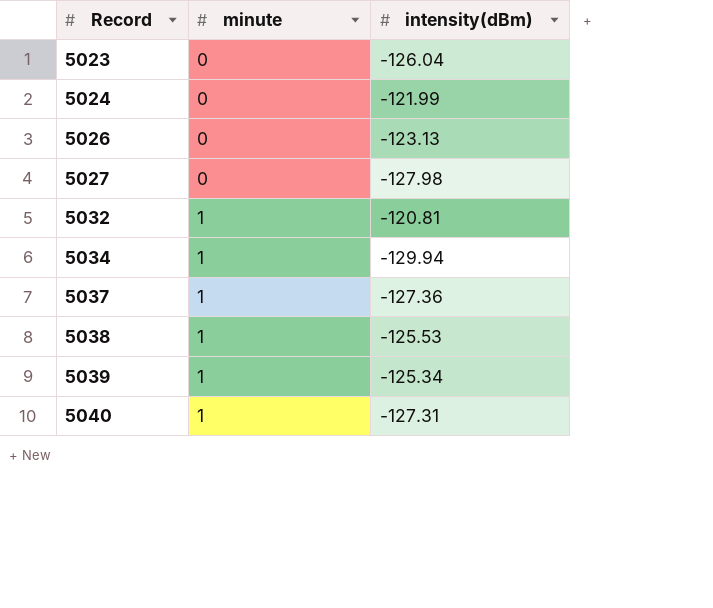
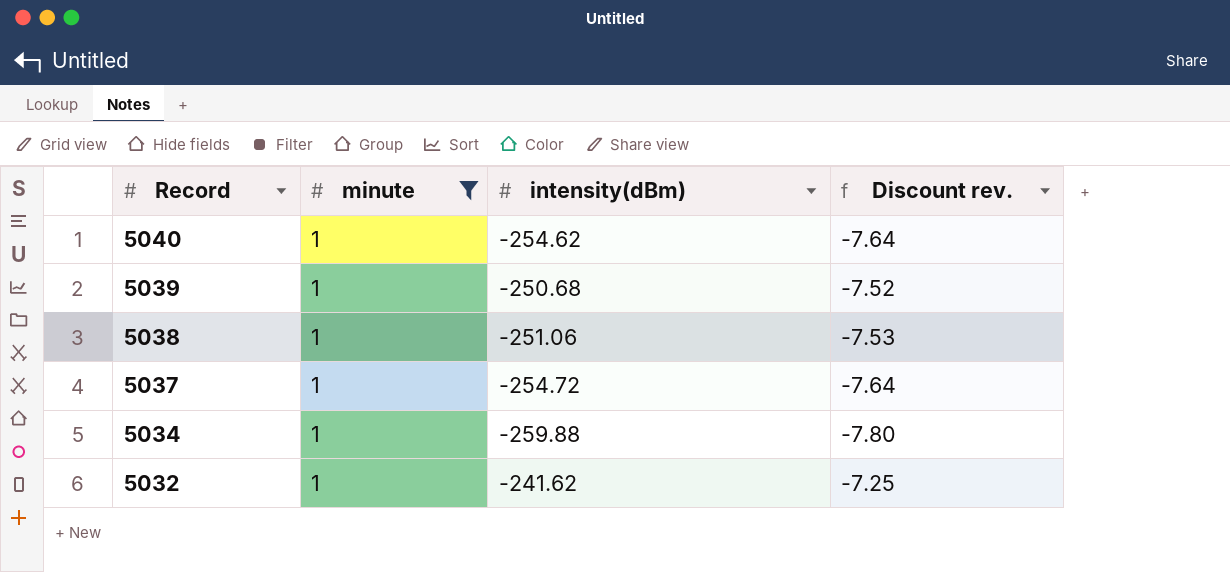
filter: none -> minute = 1
row order: Record ascending -> Record descending
column Discount rev. | formula: none -> [intensity(dBm)] * 0.03
5040 | intensity(dBm): -127.31 -> -254.62
5039 | intensity(dBm): -125.34 -> -250.68
5038 | intensity(dBm): -125.53 -> -251.06
5037 | intensity(dBm): -127.36 -> -254.72
5034 | intensity(dBm): -129.94 -> -259.88
5032 | intensity(dBm): -120.81 -> -241.62

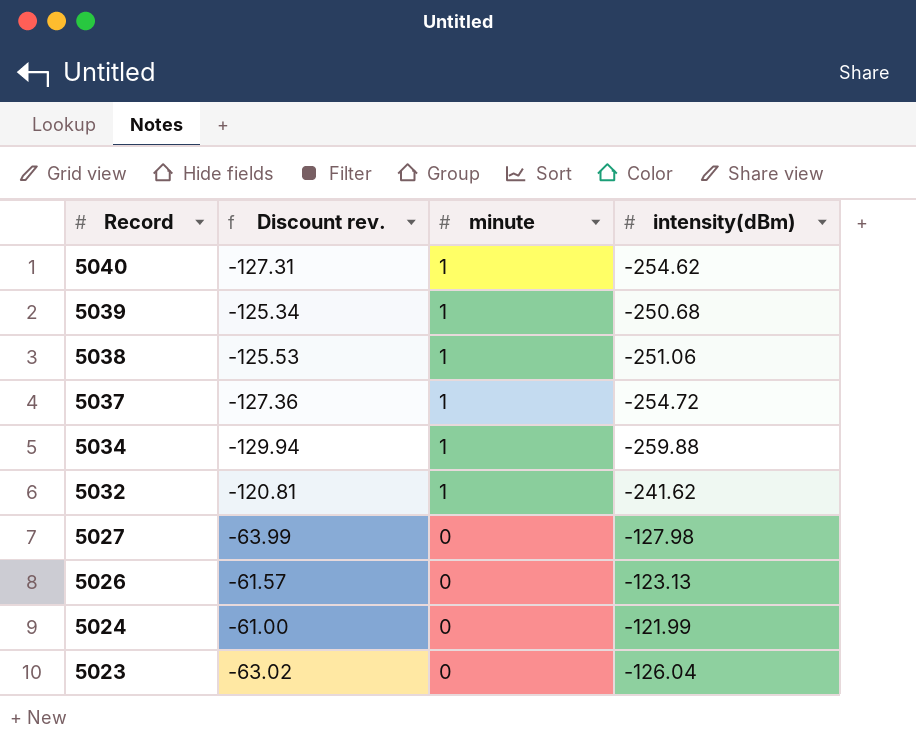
filter: minute = 1 -> none
column Discount rev. | formula: [intensity(dBm)] * 0.03 -> [intensity(dBm)] * 0.5
column Discount rev. | position: 4 -> 2

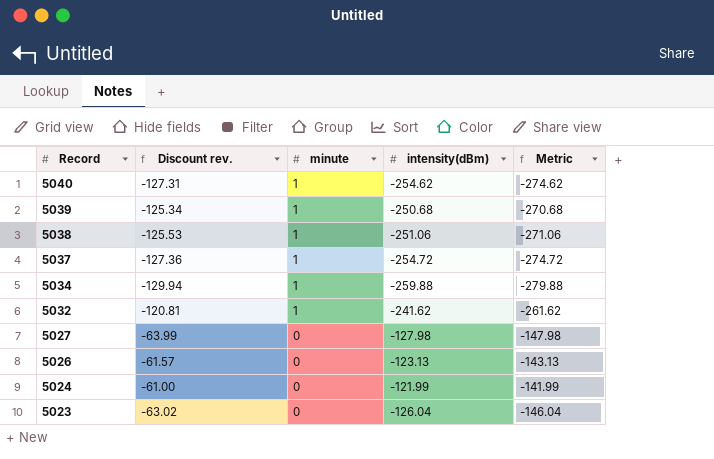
column Metric | formula: none -> [intensity(dBm)] - 20

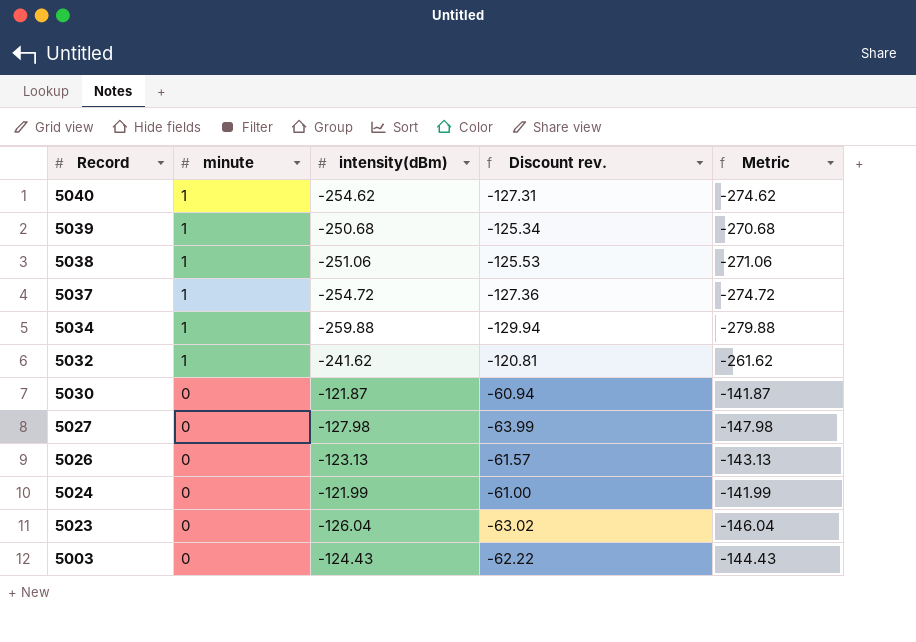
column Discount rev. | position: 2 -> 4
row 5030: none -> 0 | -121.87 | -60.94 | -141.87
row 5003: none -> 0 | -124.43 | -62.22 | -144.43

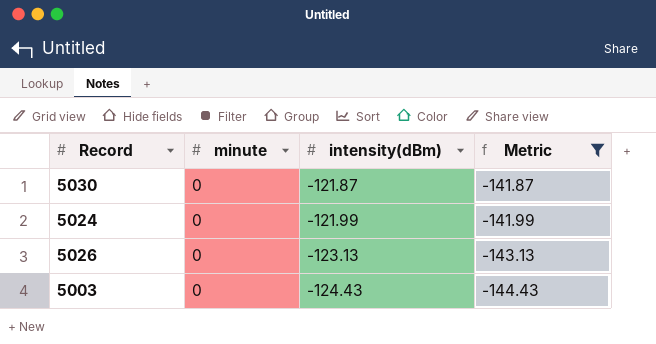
filter: none -> Metric >= -144.43
row order: Record descending -> intensity(dBm) descending
column Discount rev. | formula: [intensity(dBm)] * 0.5 -> none

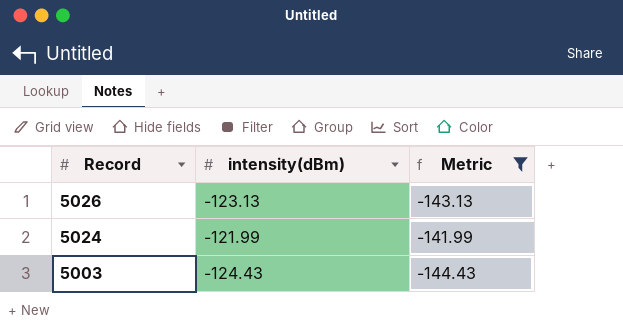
row order: intensity(dBm) descending -> Record descending
column minute | position: 2 -> none
row 5030: 0 | -121.87 | -141.87 -> none

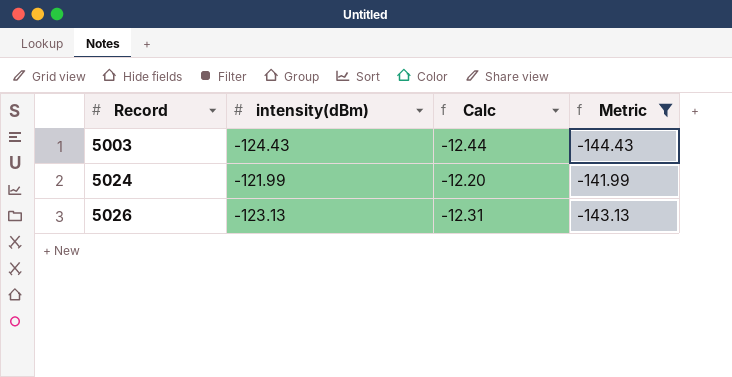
row order: Record descending -> Record ascending
column Calc | formula: none -> [intensity(dBm)] * 0.1

